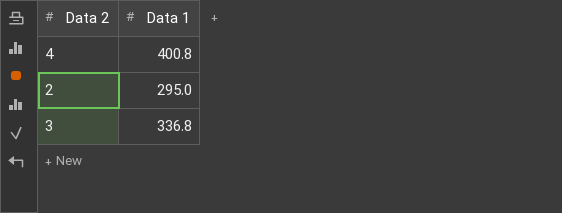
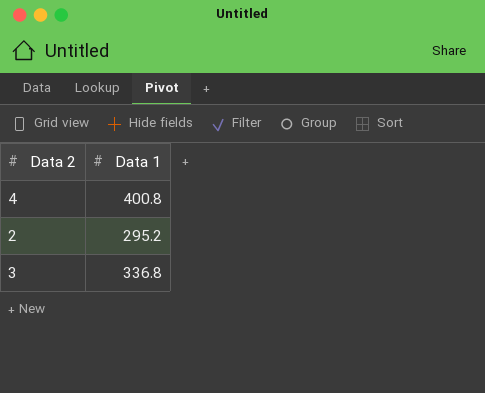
2 | Data 1: 295.0 -> 295.2

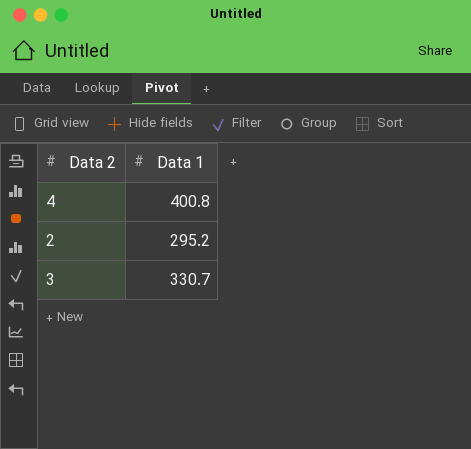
3 | Data 1: 336.8 -> 330.7

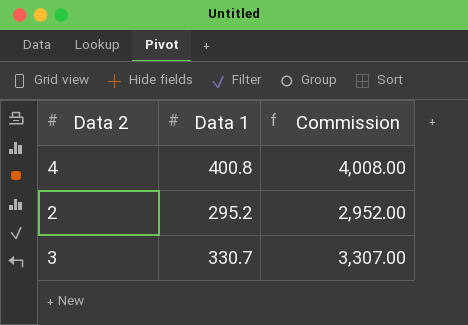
column Commission | formula: none -> [Data 1] * 10

